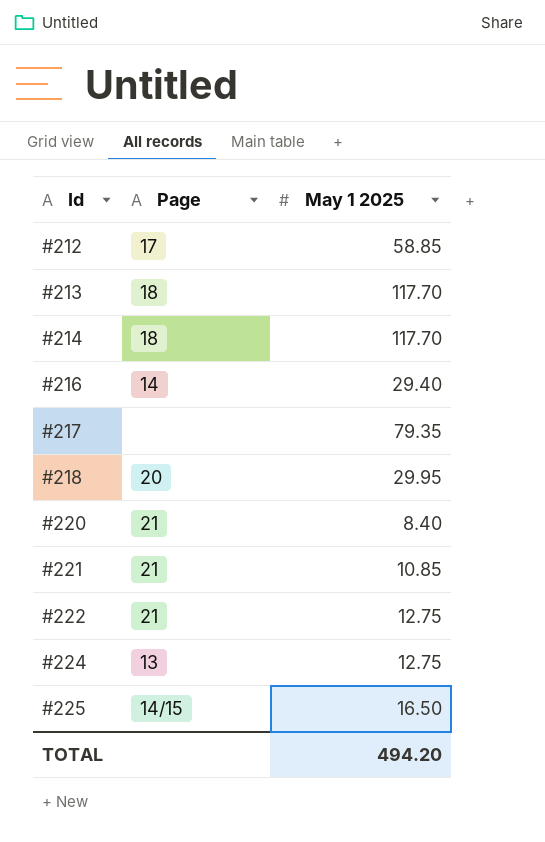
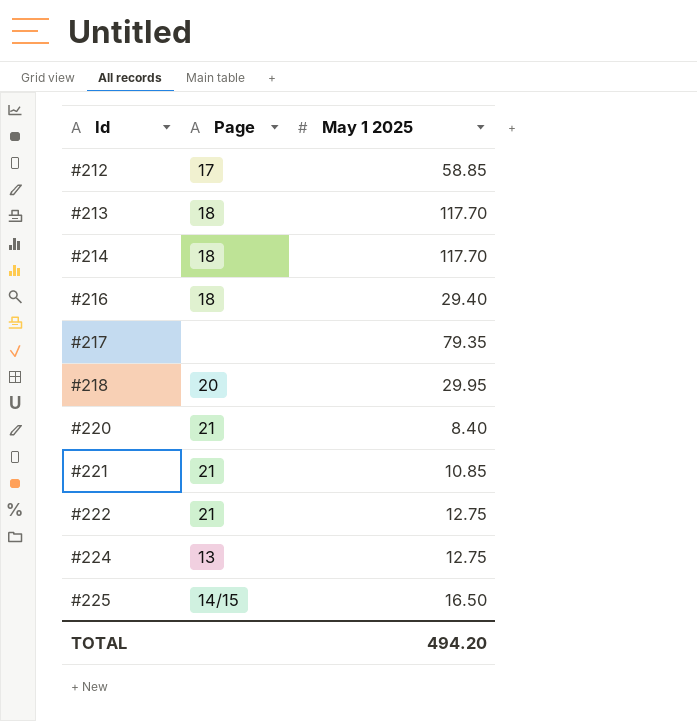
#216 | Page: 14 -> 18

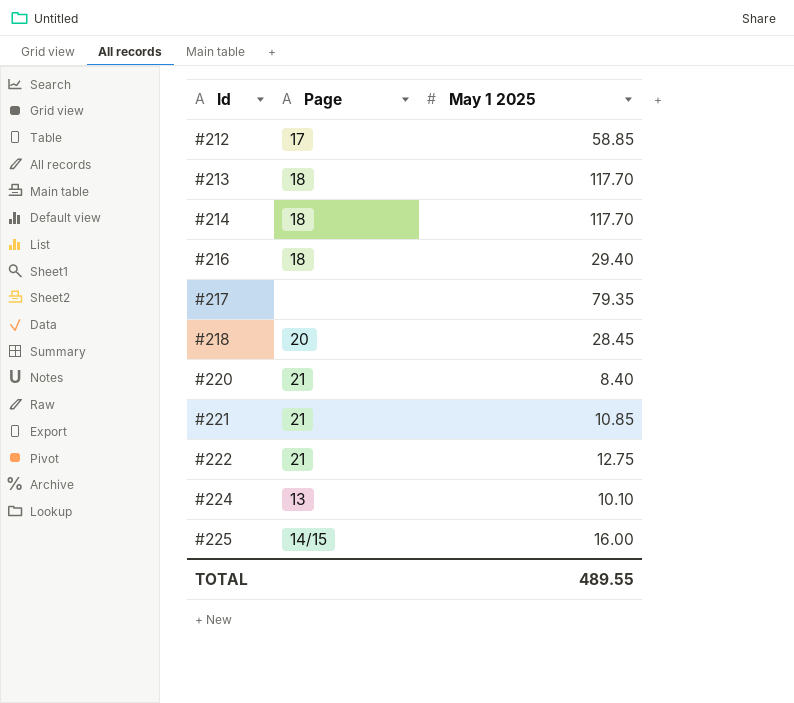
#218 | May 1 2025: 29.95 -> 28.45
#224 | May 1 2025: 12.75 -> 10.10
#225 | May 1 2025: 16.50 -> 16.00
TOTAL | May 1 2025: 494.20 -> 489.55

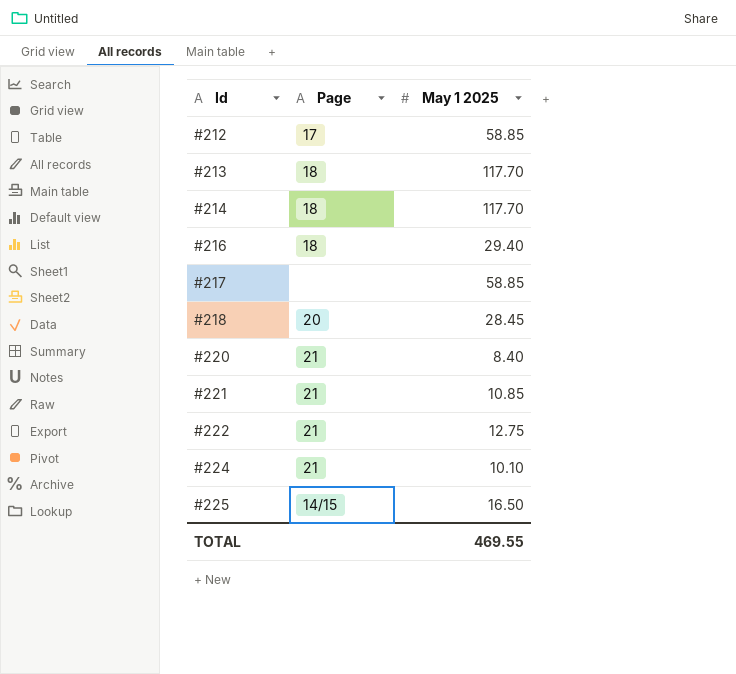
#217 | May 1 2025: 79.35 -> 58.85
#224 | Page: 13 -> 21
#225 | May 1 2025: 16.00 -> 16.50
TOTAL | May 1 2025: 489.55 -> 469.55

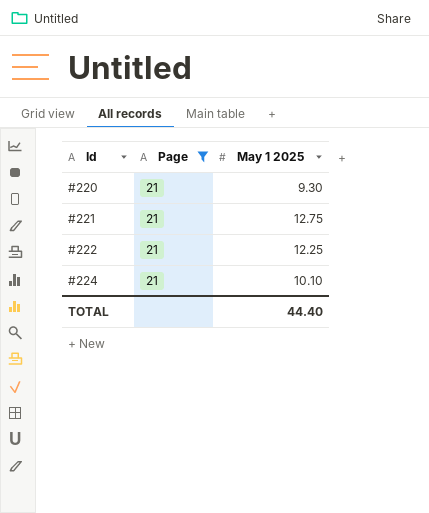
filter: none -> Page = 21
#220 | May 1 2025: 8.40 -> 9.30
#221 | May 1 2025: 10.85 -> 12.75
#222 | May 1 2025: 12.75 -> 12.25
TOTAL | May 1 2025: 469.55 -> 44.40

